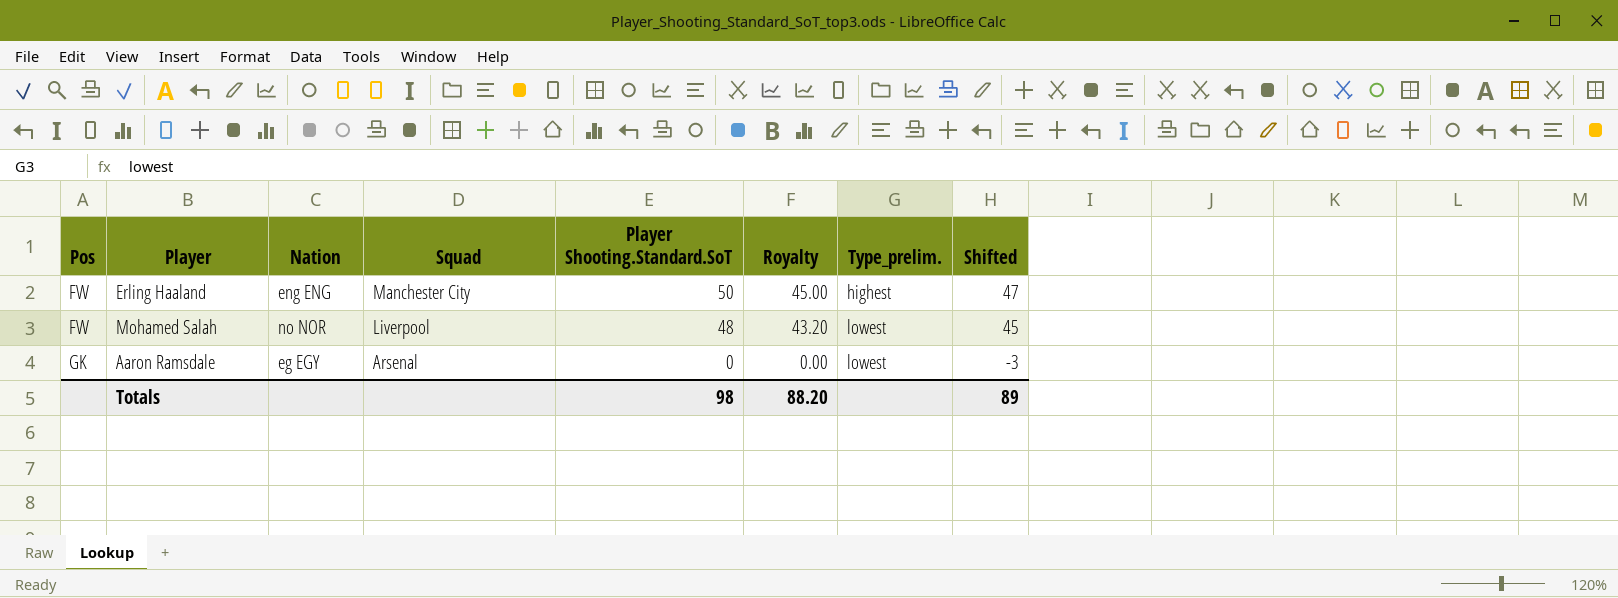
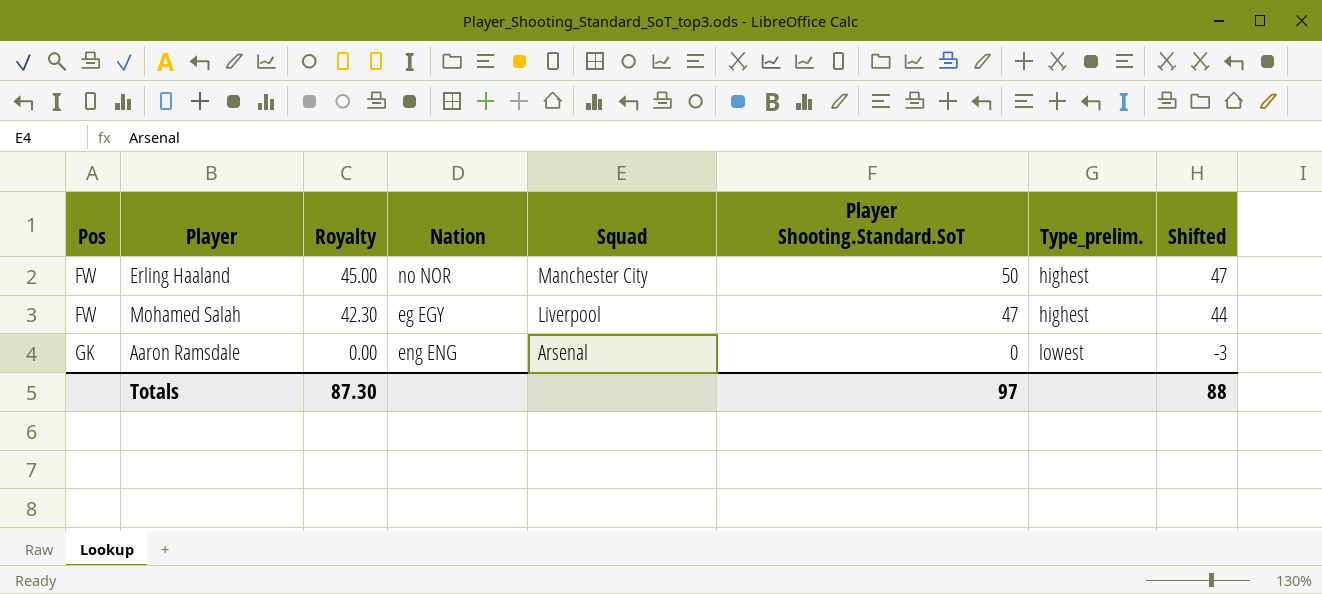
column Royalty | position: 6 -> 3
Erling Haaland | Nation: eng ENG -> no NOR
Mohamed Salah | Royalty: 43.20 -> 42.30
Mohamed Salah | Nation: no NOR -> eg EGY
Mohamed Salah | Player Shooting.Standard.SoT: 48 -> 47
Mohamed Salah | Type_prelim.: lowest -> highest
Mohamed Salah | Shifted: 45 -> 44
Aaron Ramsdale | Nation: eg EGY -> eng ENG
Totals | Royalty: 88.20 -> 87.30
Totals | Player Shooting.Standard.SoT: 98 -> 97
Totals | Shifted: 89 -> 88

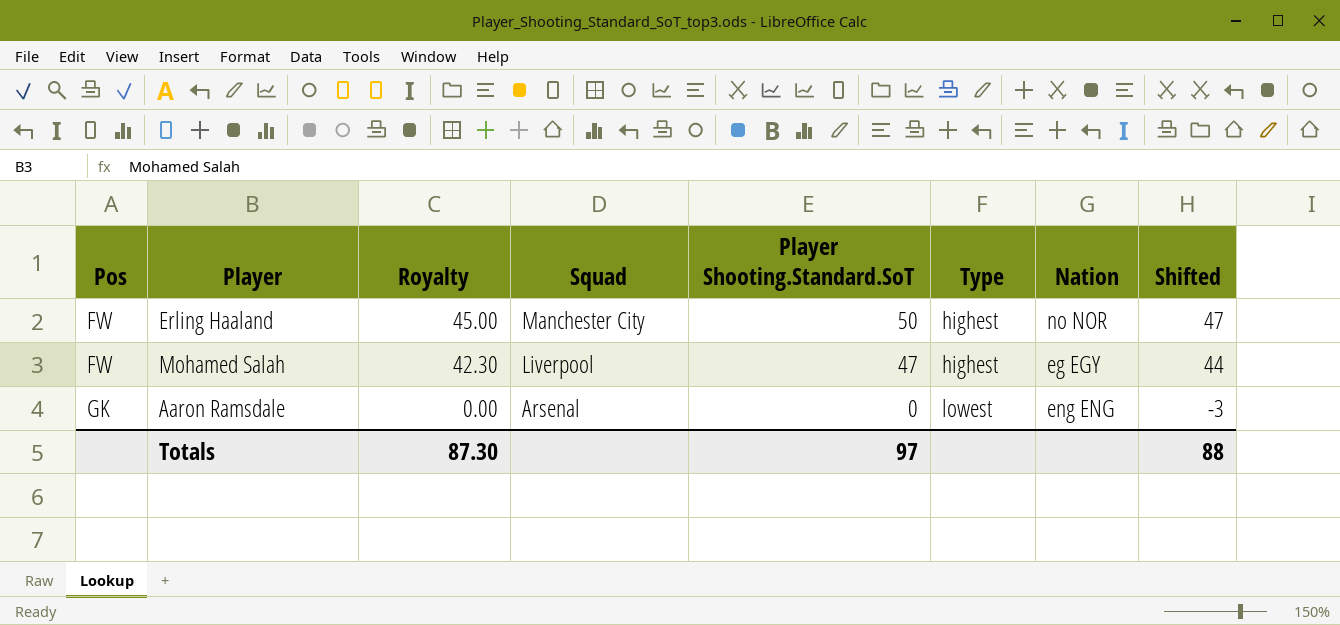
column name: Type_prelim. -> Type
column Nation | position: 4 -> 7

